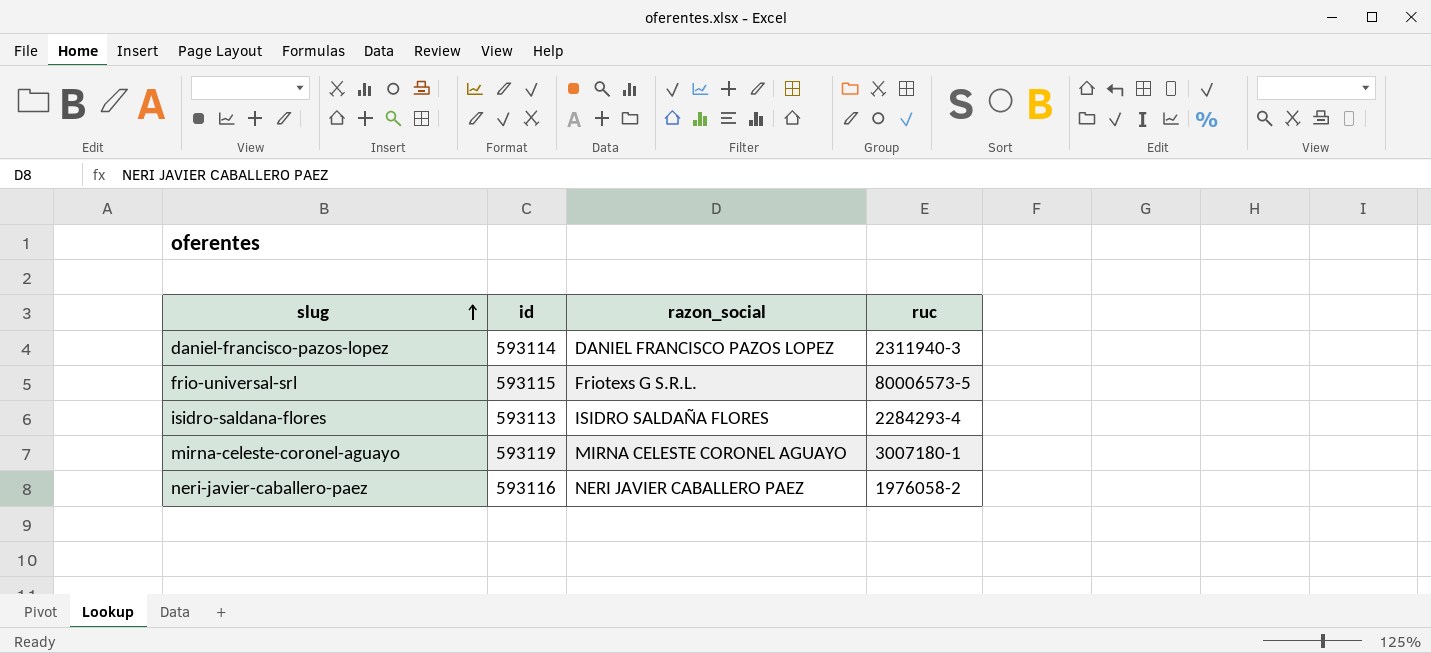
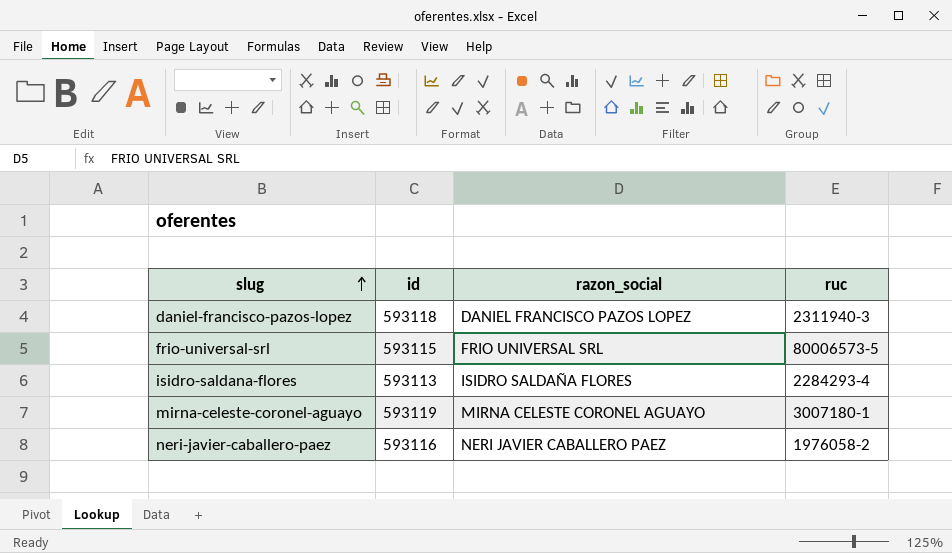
daniel-francisco-pazos-lopez | id: 593114 -> 593118
frio-universal-srl | razon_social: Friotexs G S.R.L. -> FRIO UNIVERSAL SRL

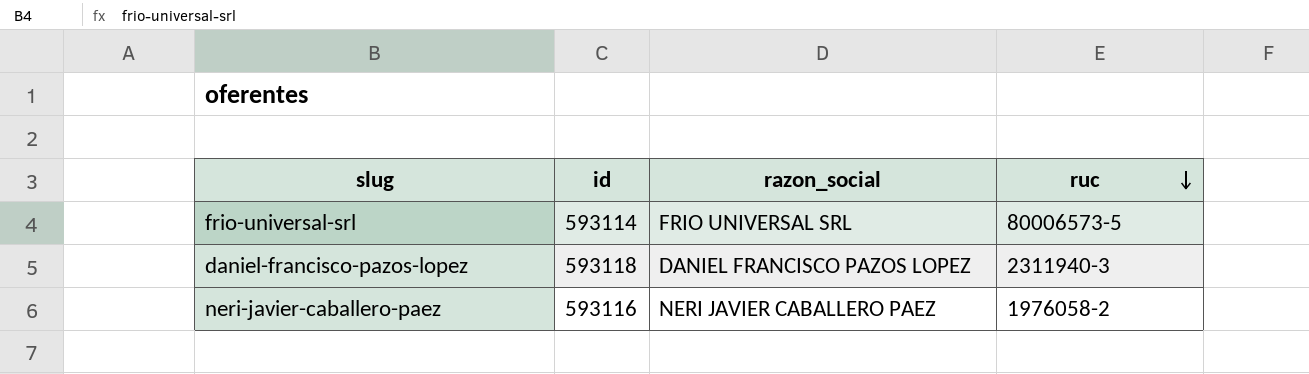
row order: slug ascending -> ruc descending
row isidro-saldana-flores: 593113 | ISIDRO SALDAÑA FLORES | 2284293-4 -> none
row mirna-celeste-coronel-aguayo: 593119 | MIRNA CELESTE CORONEL AGUAYO | 3007180-1 -> none
frio-universal-srl | id: 593115 -> 593114

